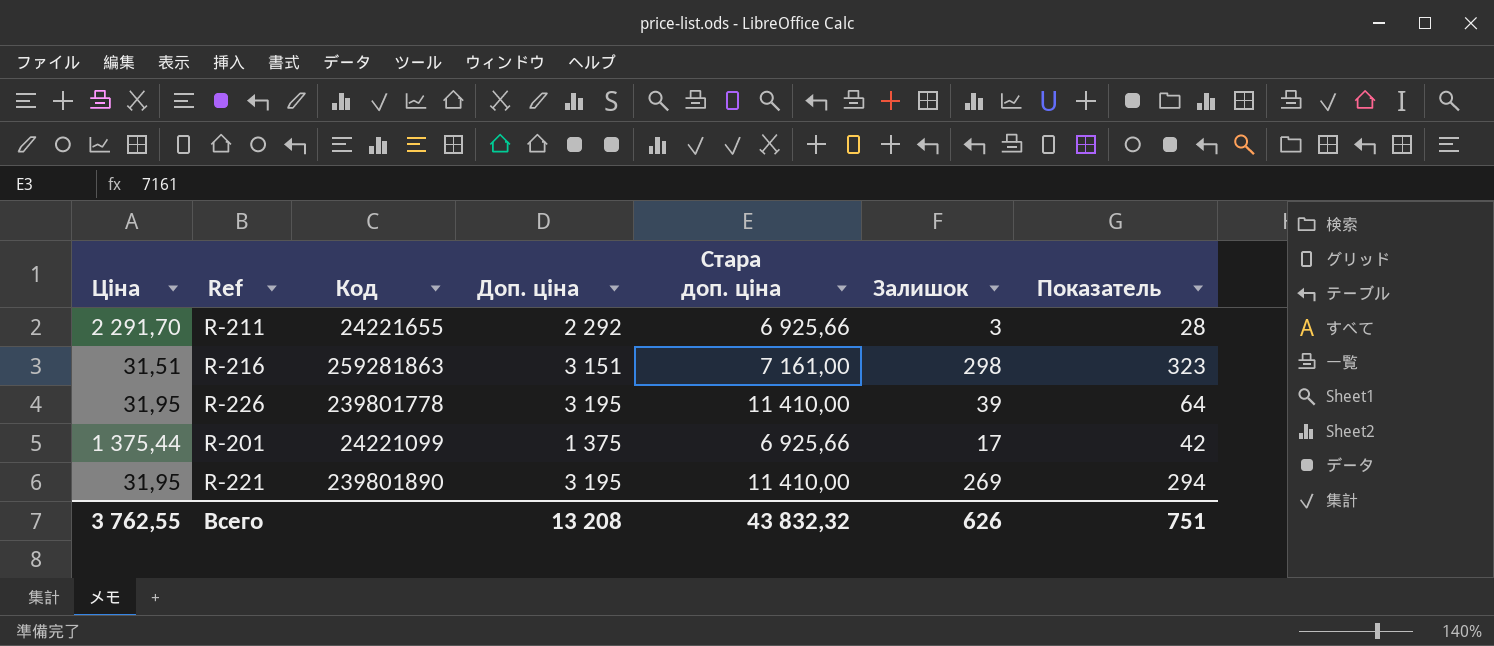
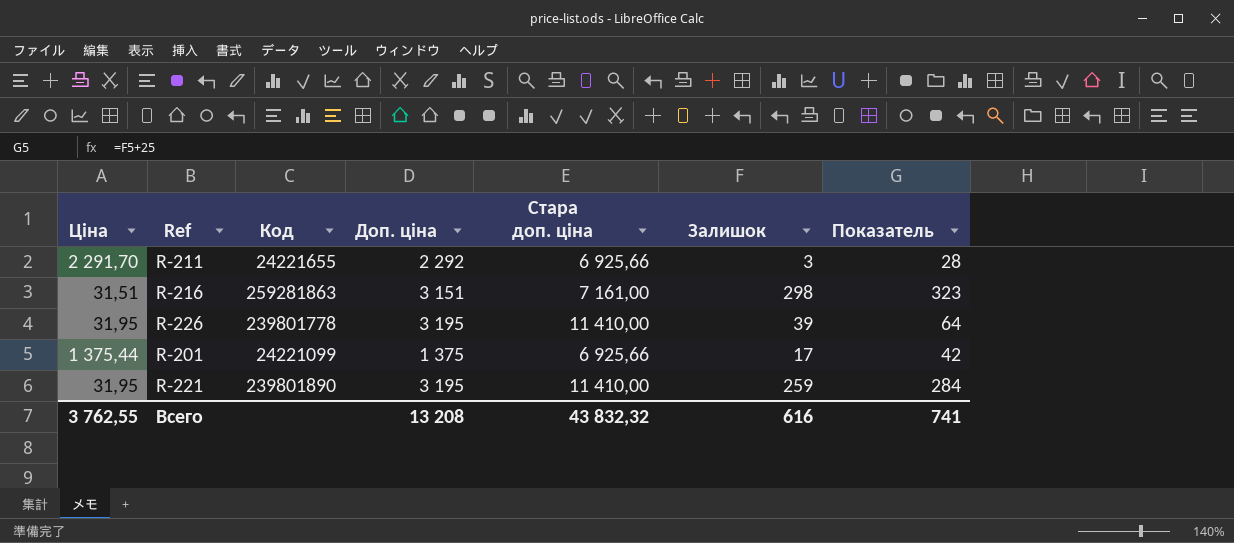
R-221 | Залишок: 269 -> 259
R-221 | Показатель: 294 -> 284
Всего | Залишок: 626 -> 616
Всего | Показатель: 751 -> 741

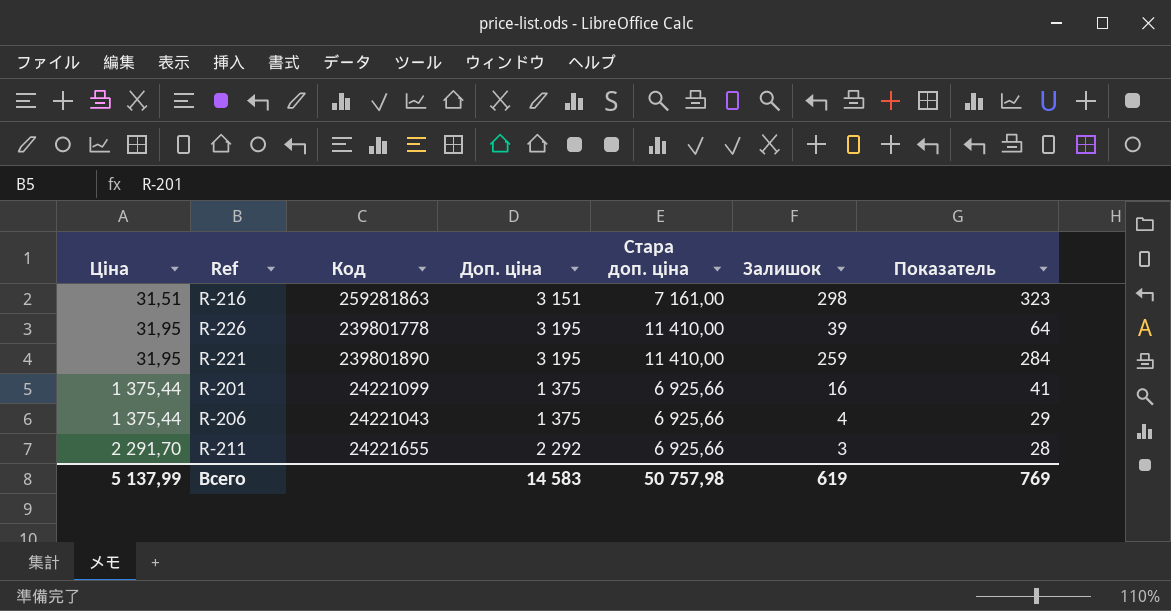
row order: none -> Ціна ascending
R-201 | Залишок: 17 -> 16
R-201 | Показатель: 42 -> 41
row R-206: none -> 1 375,44 | 24221043 | 1 375 | 6 925,66 | 4 | 29
Всего | Ціна: 3 762,55 -> 5 137,99
Всего | Доп. ціна: 13 208 -> 14 583
Всего | Стара доп. ціна: 43 832,32 -> 50 757,98
Всего | Залишок: 616 -> 619
Всего | Показатель: 741 -> 769

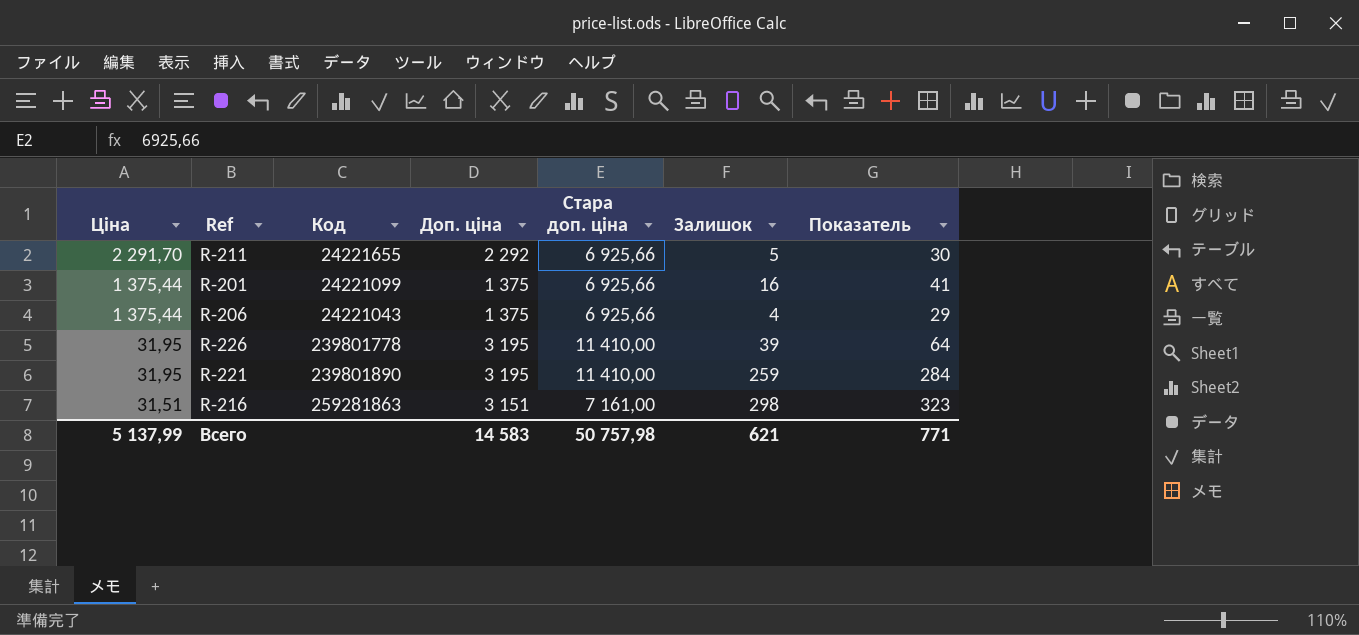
row order: Ціна ascending -> Ціна descending
R-211 | Залишок: 3 -> 5
R-211 | Показатель: 28 -> 30
Всего | Залишок: 619 -> 621
Всего | Показатель: 769 -> 771

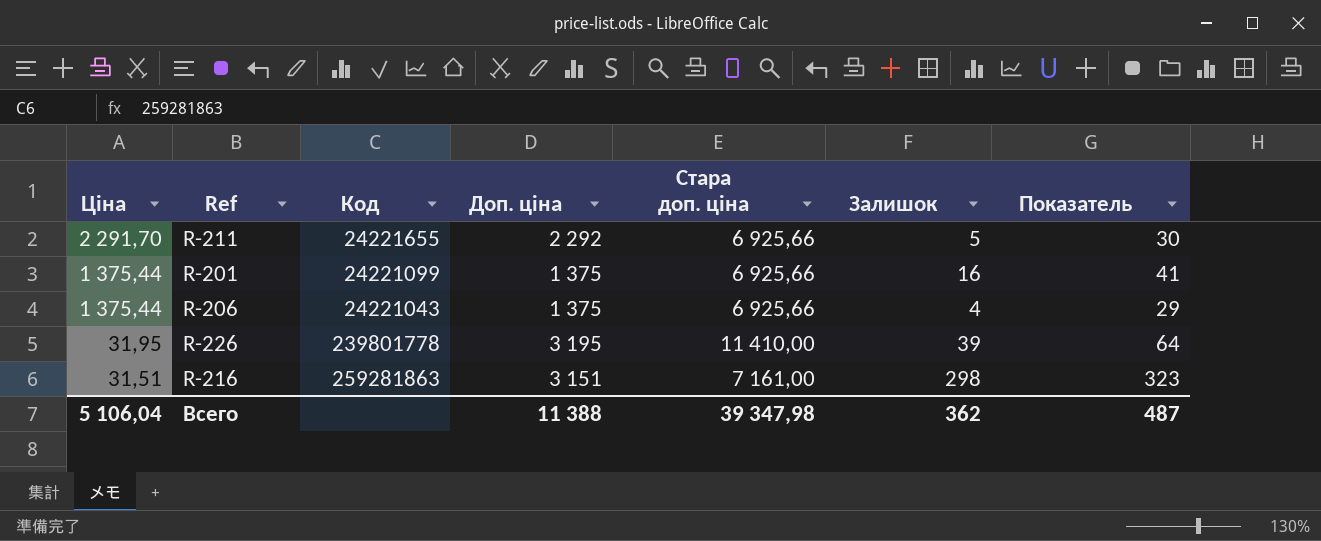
row R-221: 31,95 | 239801890 | 3 195 | 11 410,00 | 259 | 284 -> none
Всего | Ціна: 5 137,99 -> 5 106,04
Всего | Доп. ціна: 14 583 -> 11 388
Всего | Стара доп. ціна: 50 757,98 -> 39 347,98
Всего | Залишок: 621 -> 362
Всего | Показатель: 771 -> 487

